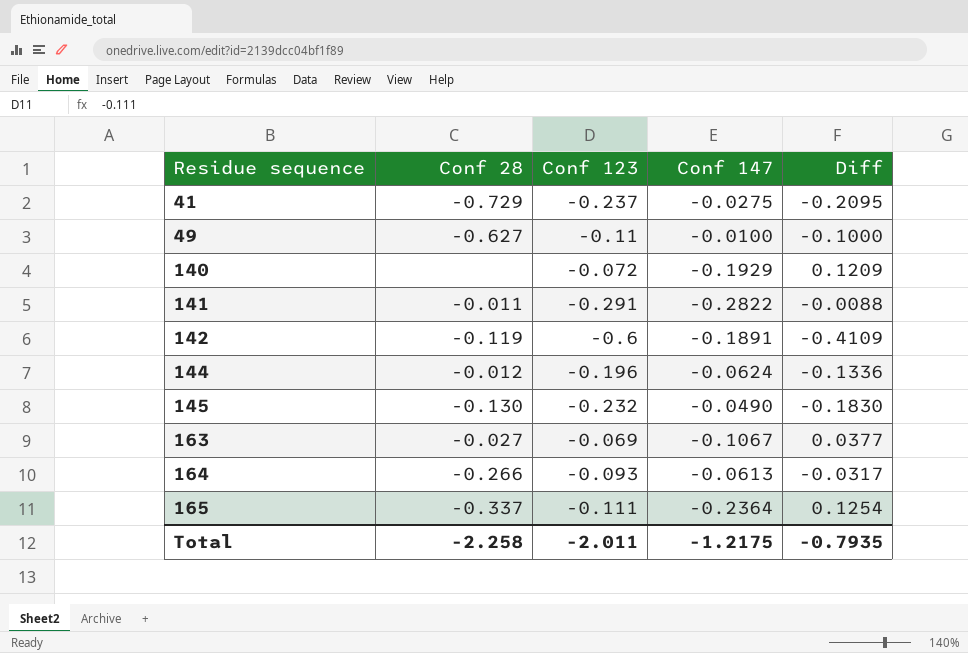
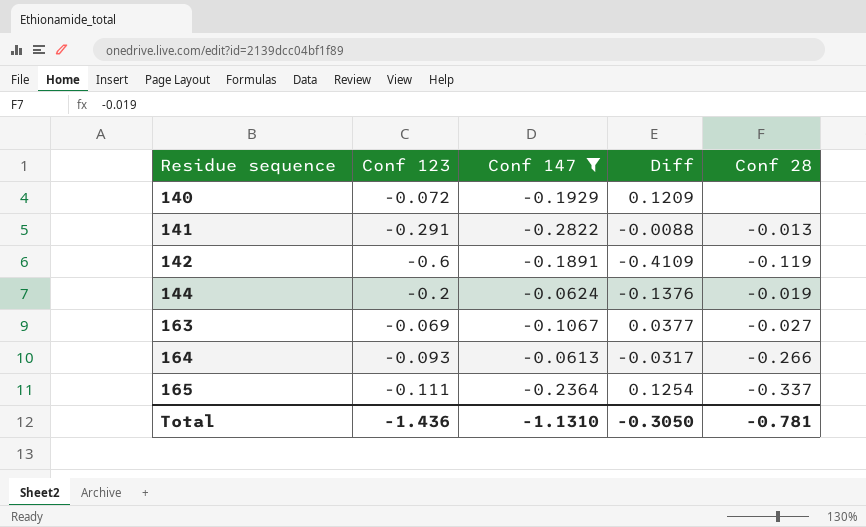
filter: none -> Conf 147 <= -0.0613
column Conf 28 | position: 2 -> 5
141 | Conf 28: -0.011 -> -0.013
144 | Conf 123: -0.196 -> -0.2
144 | Diff: -0.1336 -> -0.1376
144 | Conf 28: -0.012 -> -0.019
Total | Conf 123: -2.011 -> -1.436
Total | Conf 147: -1.2175 -> -1.1310
Total | Diff: -0.7935 -> -0.3050
Total | Conf 28: -2.258 -> -0.781

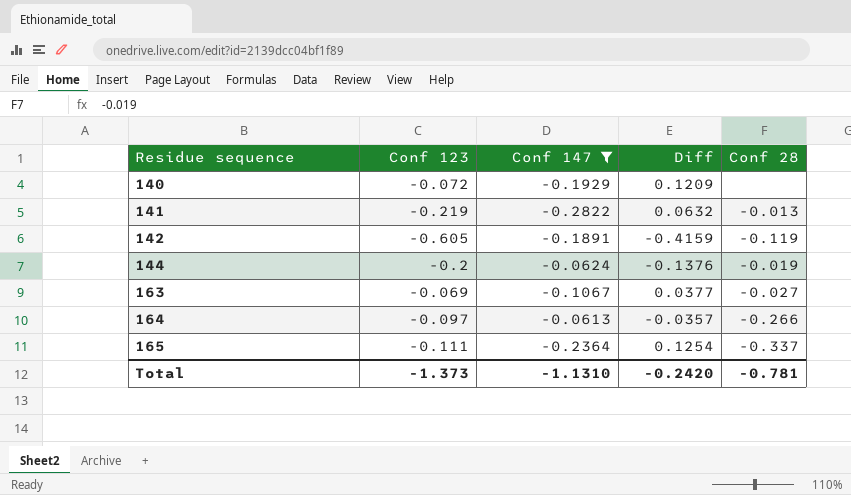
141 | Conf 123: -0.291 -> -0.219
141 | Diff: -0.0088 -> 0.0632
142 | Conf 123: -0.6 -> -0.605
142 | Diff: -0.4109 -> -0.4159
164 | Conf 123: -0.093 -> -0.097
164 | Diff: -0.0317 -> -0.0357
Total | Conf 123: -1.436 -> -1.373
Total | Diff: -0.3050 -> -0.2420

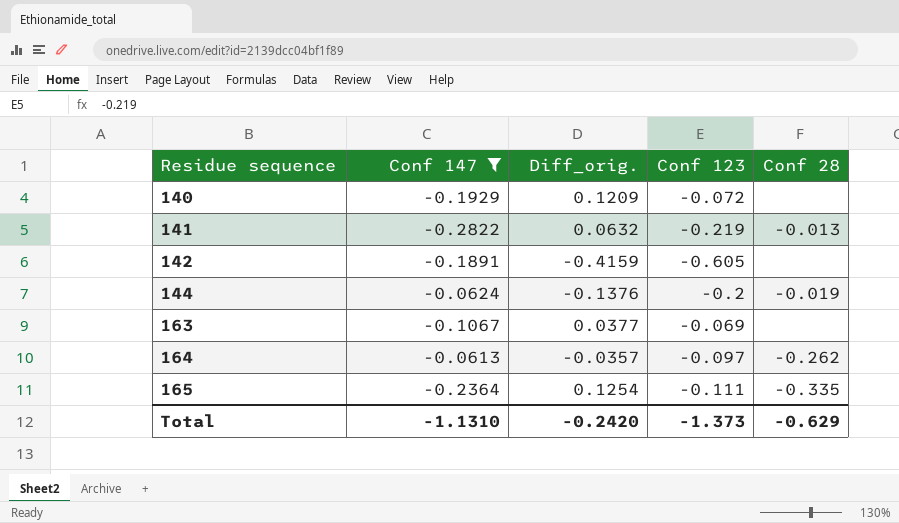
column name: Diff -> Diff_orig.
column Conf 123 | position: 2 -> 4
142 | Conf 28: -0.119 -> none
163 | Conf 28: -0.027 -> none
164 | Conf 28: -0.266 -> -0.262
165 | Conf 28: -0.337 -> -0.335
Total | Conf 28: -0.781 -> -0.629

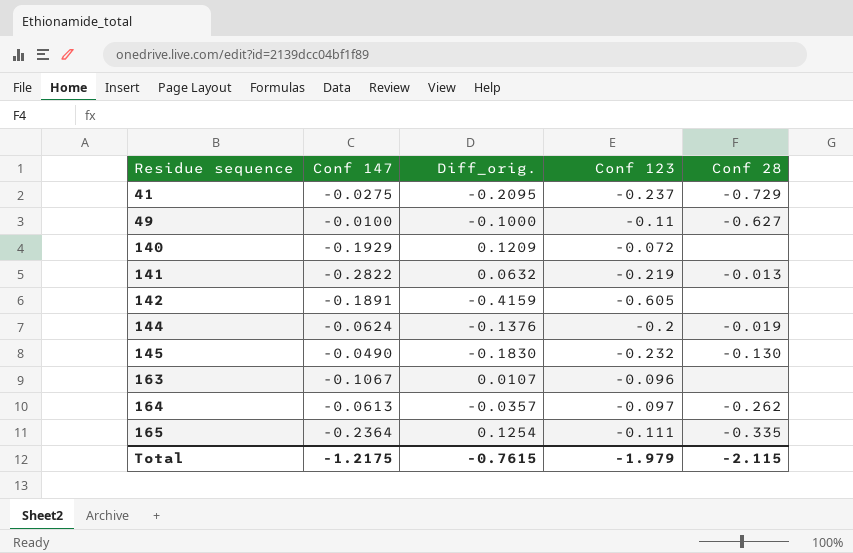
filter: Conf 147 <= -0.0613 -> none
163 | Diff_orig.: 0.0377 -> 0.0107
163 | Conf 123: -0.069 -> -0.096
Total | Conf 147: -1.1310 -> -1.2175
Total | Diff_orig.: -0.2420 -> -0.7615
Total | Conf 123: -1.373 -> -1.979
Total | Conf 28: -0.629 -> -2.115

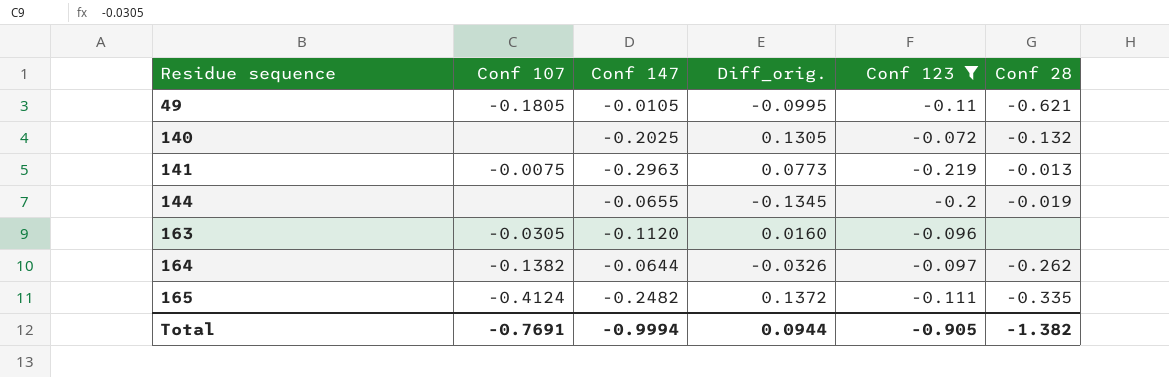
filter: none -> Conf 123 >= -0.219
column Conf 107 | position: none -> 2
49 | Conf 147: -0.0100 -> -0.0105
49 | Diff_orig.: -0.1000 -> -0.0995
49 | Conf 28: -0.627 -> -0.621
140 | Conf 147: -0.1929 -> -0.2025
140 | Diff_orig.: 0.1209 -> 0.1305
140 | Conf 28: none -> -0.132
141 | Conf 147: -0.2822 -> -0.2963
141 | Diff_orig.: 0.0632 -> 0.0773
144 | Conf 147: -0.0624 -> -0.0655
144 | Diff_orig.: -0.1376 -> -0.1345
163 | Conf 147: -0.1067 -> -0.1120
163 | Diff_orig.: 0.0107 -> 0.0160
164 | Conf 147: -0.0613 -> -0.0644
164 | Diff_orig.: -0.0357 -> -0.0326
165 | Conf 147: -0.2364 -> -0.2482
165 | Diff_orig.: 0.1254 -> 0.1372
Total | Conf 147: -1.2175 -> -0.9994
Total | Diff_orig.: -0.7615 -> 0.0944
Total | Conf 123: -1.979 -> -0.905
Total | Conf 28: -2.115 -> -1.382

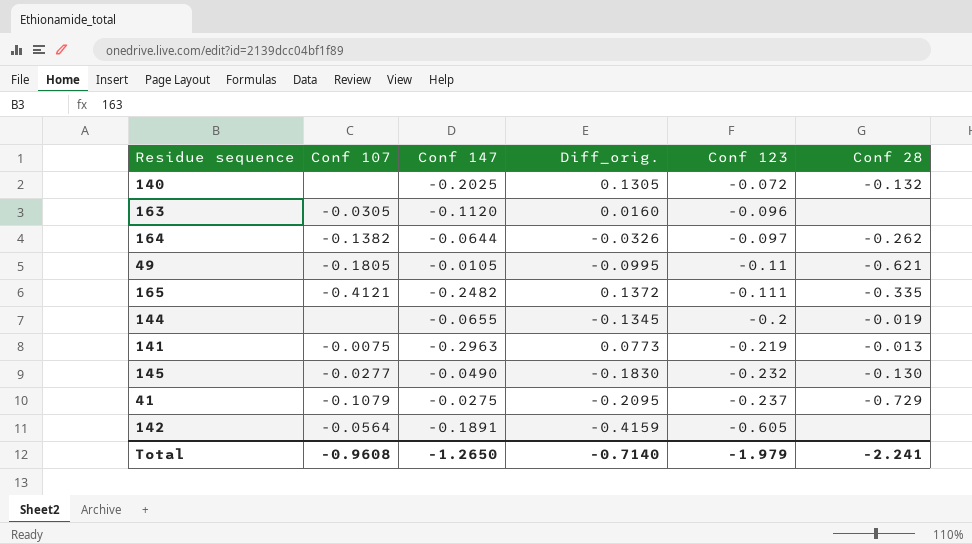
filter: Conf 123 >= -0.219 -> none
row order: Residue sequence ascending -> Conf 123 descending
165 | Conf 107: -0.4124 -> -0.4121
Total | Conf 107: -0.7691 -> -0.9608
Total | Conf 147: -0.9994 -> -1.2650
Total | Diff_orig.: 0.0944 -> -0.7140
Total | Conf 123: -0.905 -> -1.979
Total | Conf 28: -1.382 -> -2.241

